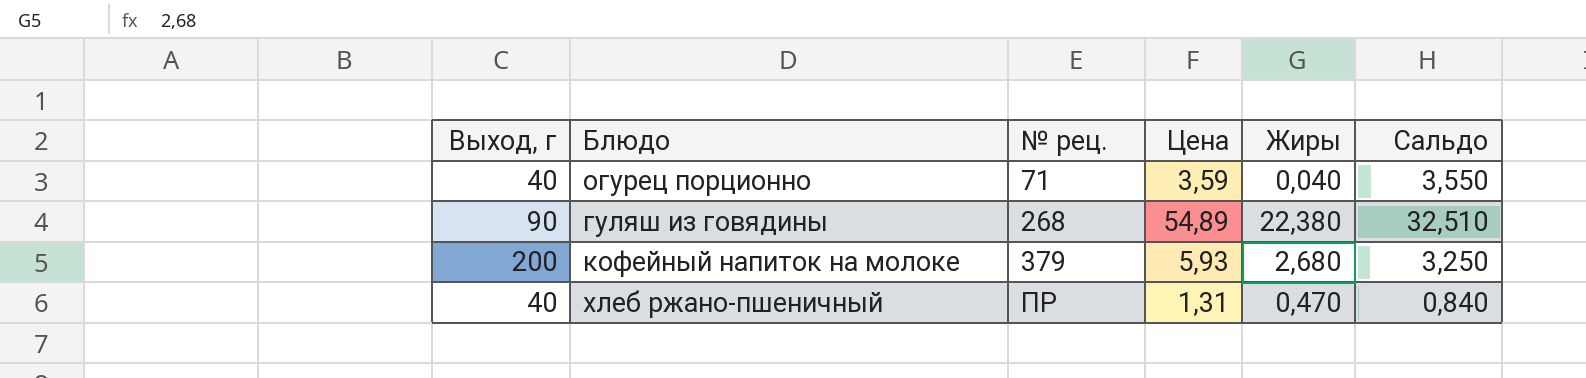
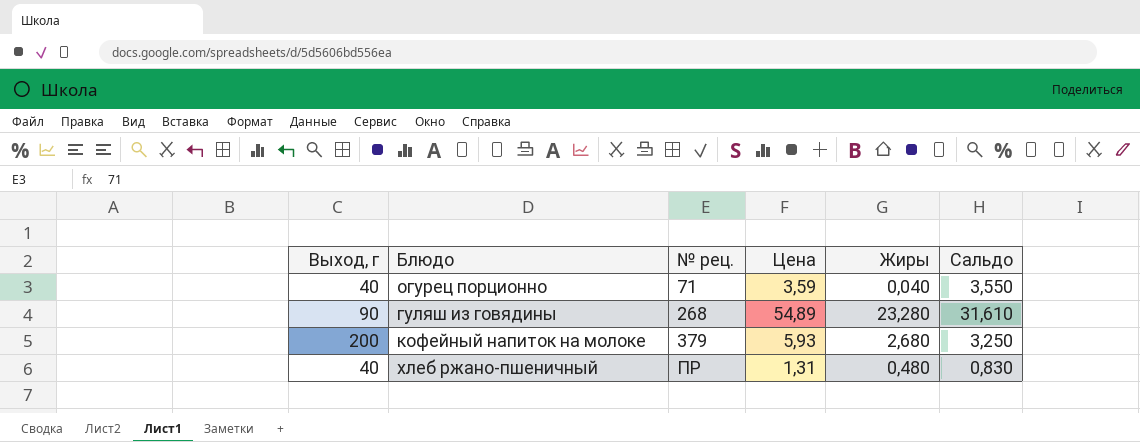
гуляш из говядины | Жиры: 22,380 -> 23,280
гуляш из говядины | Сальдо: 32,510 -> 31,610
хлеб ржано-пшеничный | Жиры: 0,470 -> 0,480
хлеб ржано-пшеничный | Сальдо: 0,840 -> 0,830

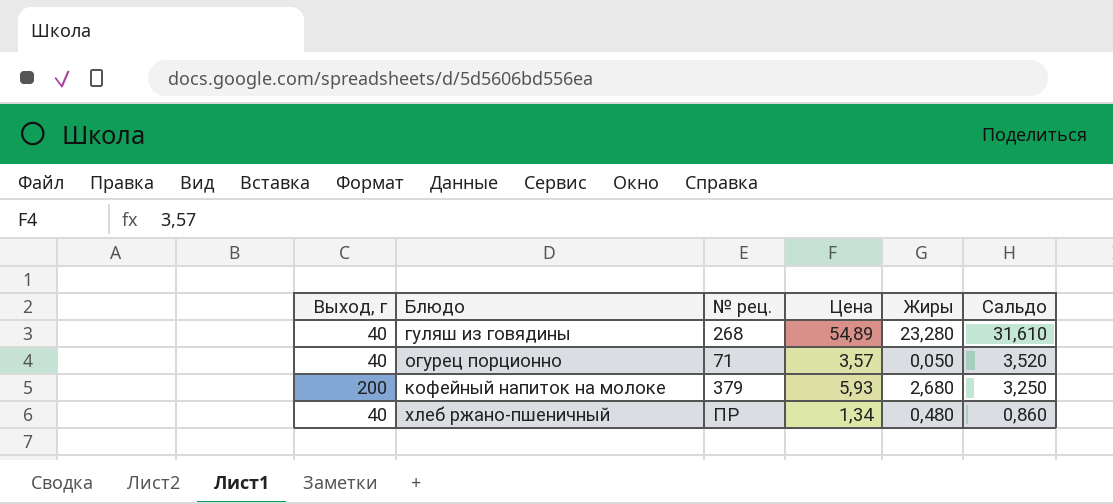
row order: № рец. ascending -> Сальдо descending
гуляш из говядины | Выход, г: 90 -> 40
огурец порционно | Цена: 3,59 -> 3,57
огурец порционно | Жиры: 0,040 -> 0,050
огурец порционно | Сальдо: 3,550 -> 3,520
хлеб ржано-пшеничный | Цена: 1,31 -> 1,34
хлеб ржано-пшеничный | Сальдо: 0,830 -> 0,860

